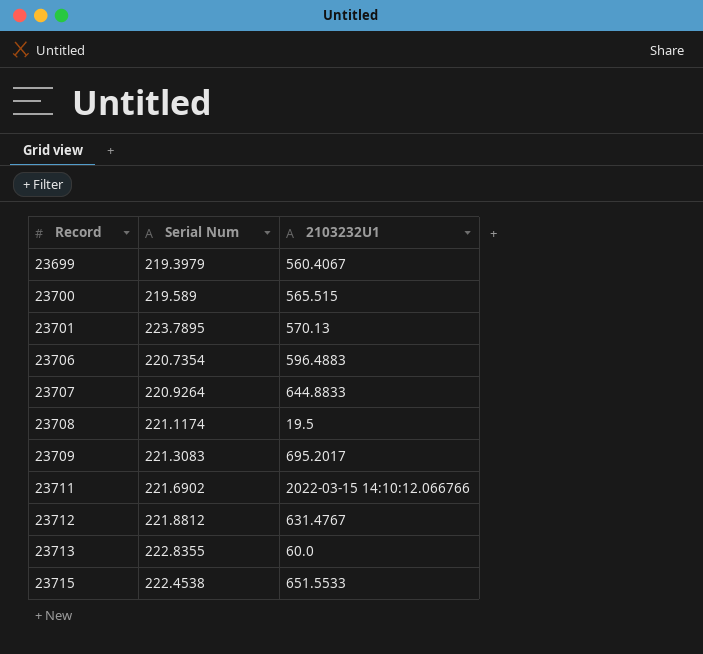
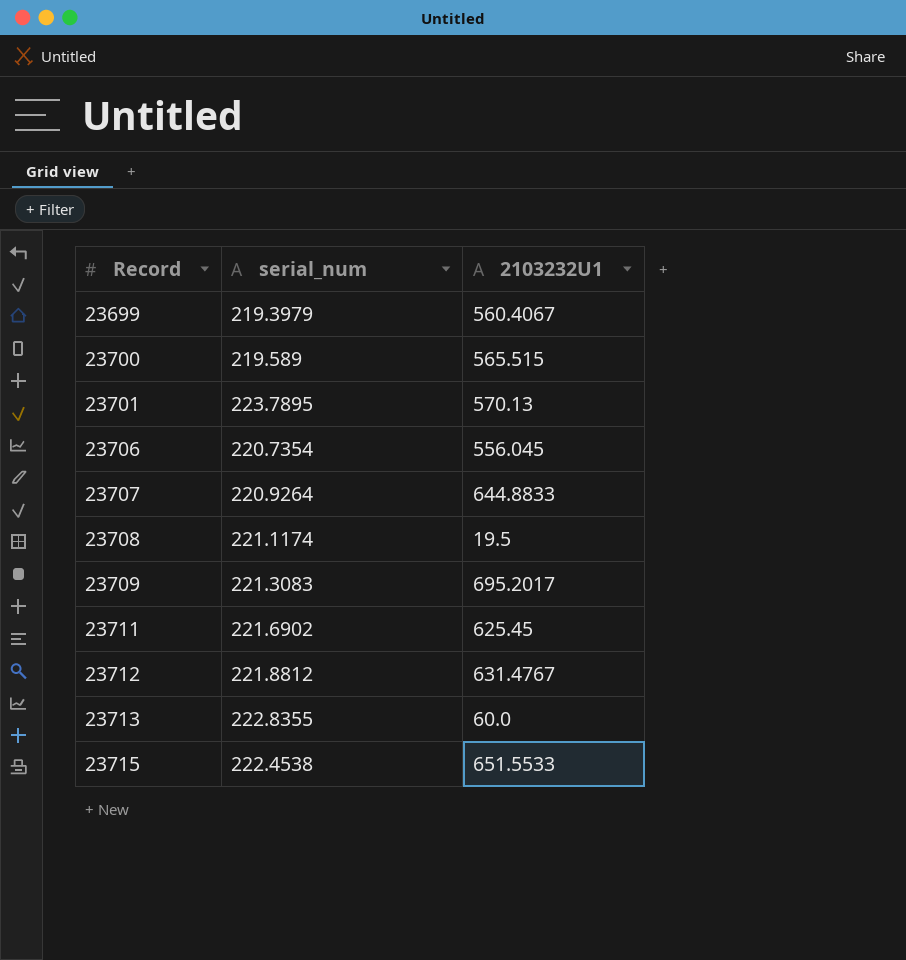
column name: Serial Num -> serial_num
23706 | 2103232U1: 596.4883 -> 556.045
23711 | 2103232U1: 2022-03-15 14:10:12.066766 -> 625.45

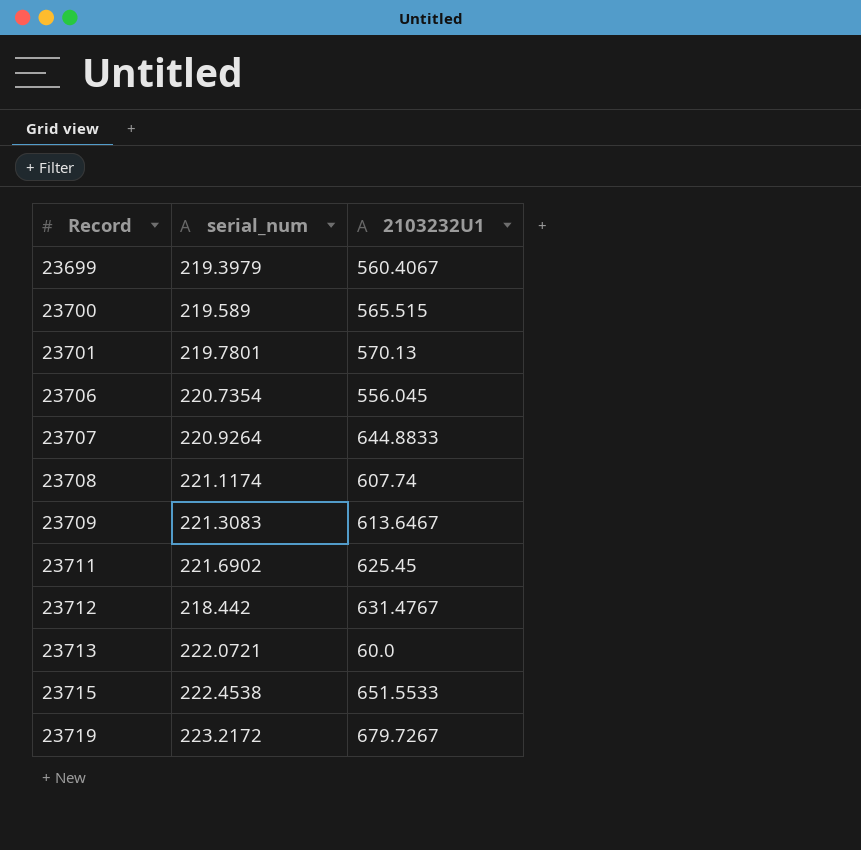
23701 | serial_num: 223.7895 -> 219.7801
23708 | 2103232U1: 19.5 -> 607.74
23709 | 2103232U1: 695.2017 -> 613.6467
23712 | serial_num: 221.8812 -> 218.442
23713 | serial_num: 222.8355 -> 222.0721
row 23719: none -> 223.2172 | 679.7267

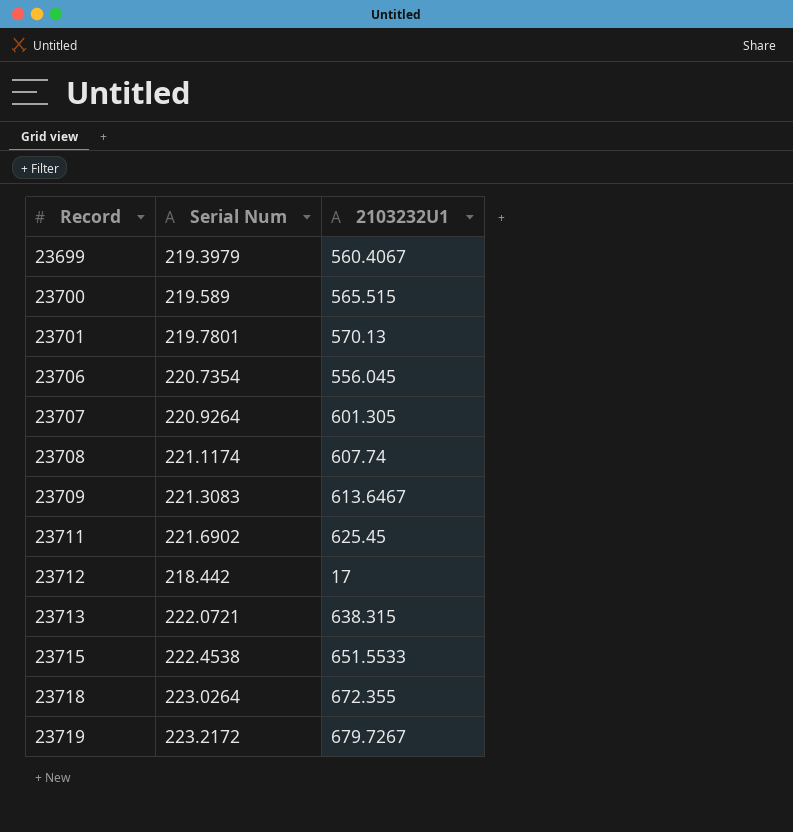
column name: serial_num -> Serial Num
23707 | 2103232U1: 644.8833 -> 601.305
23712 | 2103232U1: 631.4767 -> 17
23713 | 2103232U1: 60.0 -> 638.315
row 23718: none -> 223.0264 | 672.355

